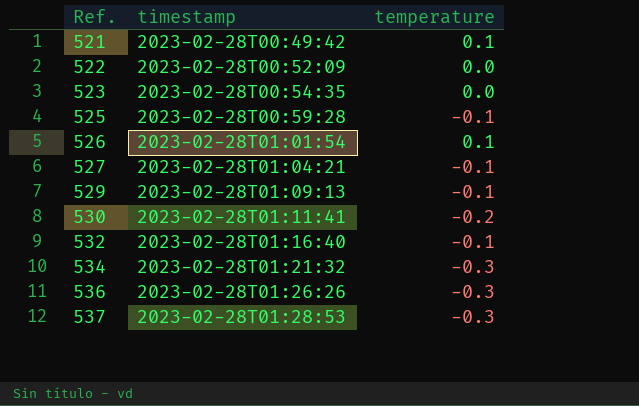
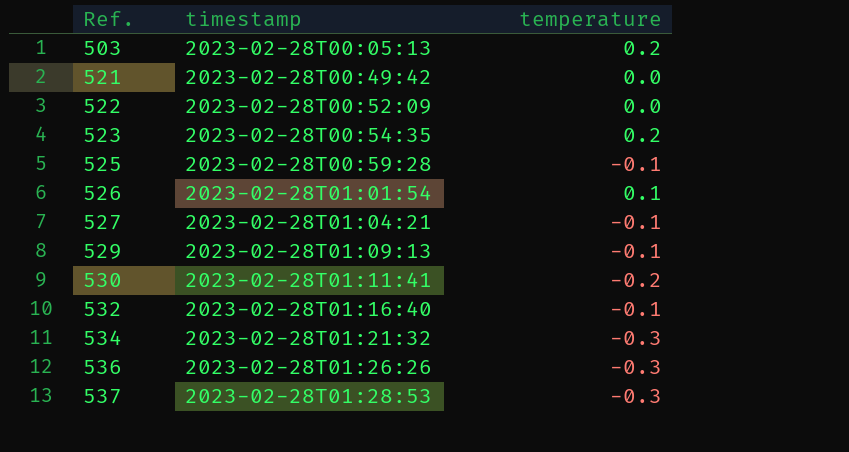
row 503: none -> 2023-02-28T00:05:13 | 0.2
521 | temperature: 0.1 -> 0.0
523 | temperature: 0.0 -> 0.2

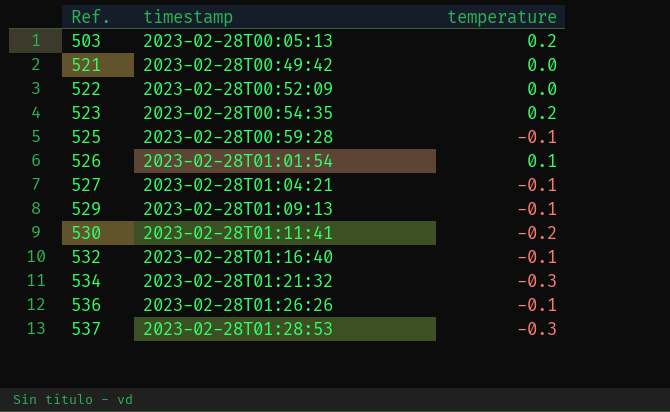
536 | temperature: -0.3 -> -0.1

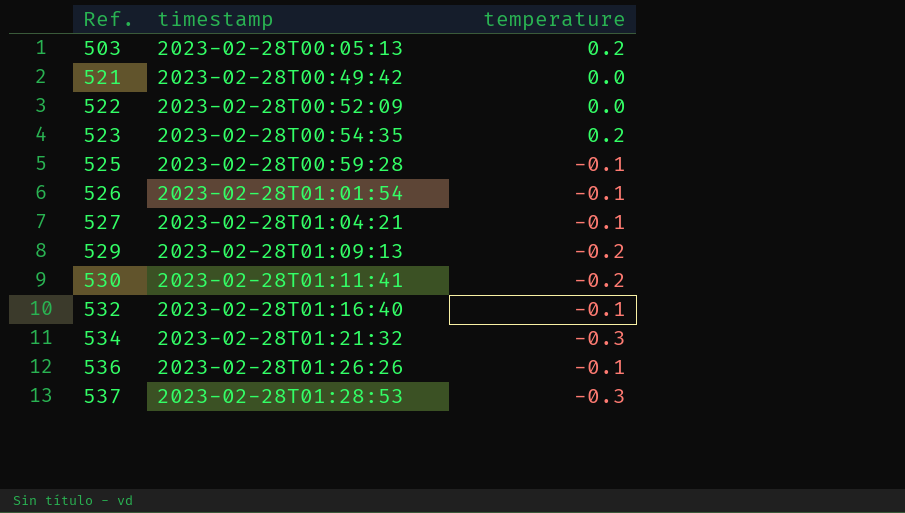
526 | temperature: 0.1 -> -0.1
529 | temperature: -0.1 -> -0.2

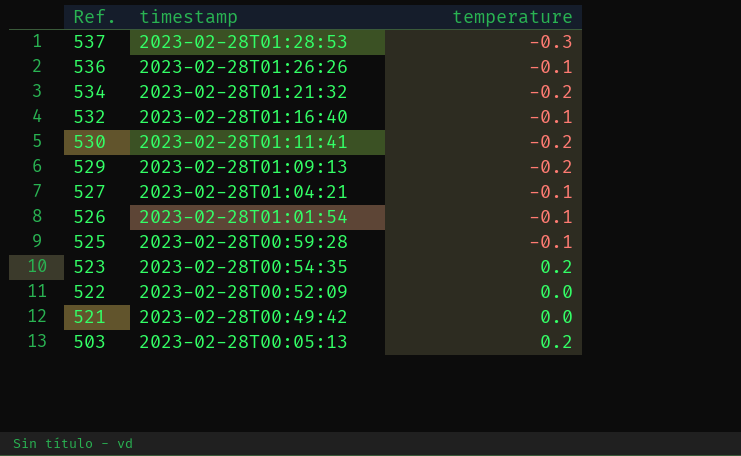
row order: Ref. ascending -> Ref. descending
534 | temperature: -0.3 -> -0.2

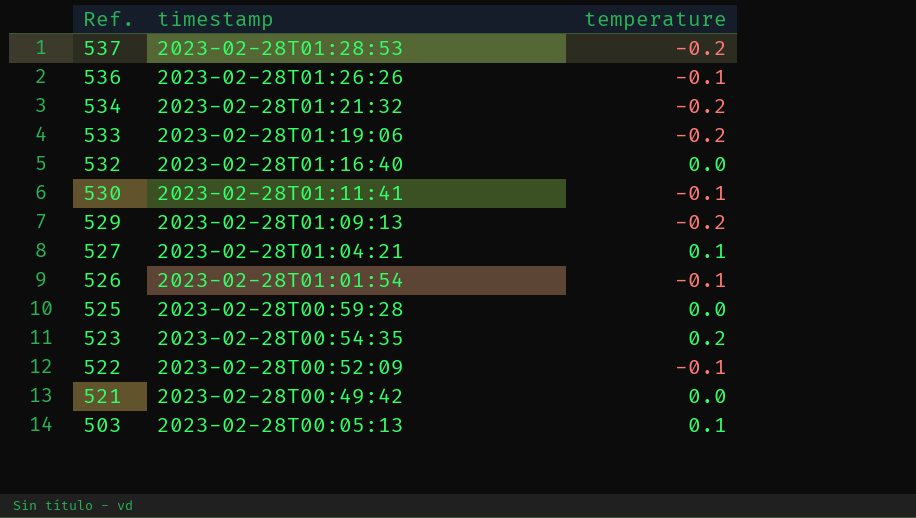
537 | temperature: -0.3 -> -0.2
row 533: none -> 2023-02-28T01:19:06 | -0.2
532 | temperature: -0.1 -> 0.0
530 | temperature: -0.2 -> -0.1
527 | temperature: -0.1 -> 0.1
525 | temperature: -0.1 -> 0.0
522 | temperature: 0.0 -> -0.1
503 | temperature: 0.2 -> 0.1

